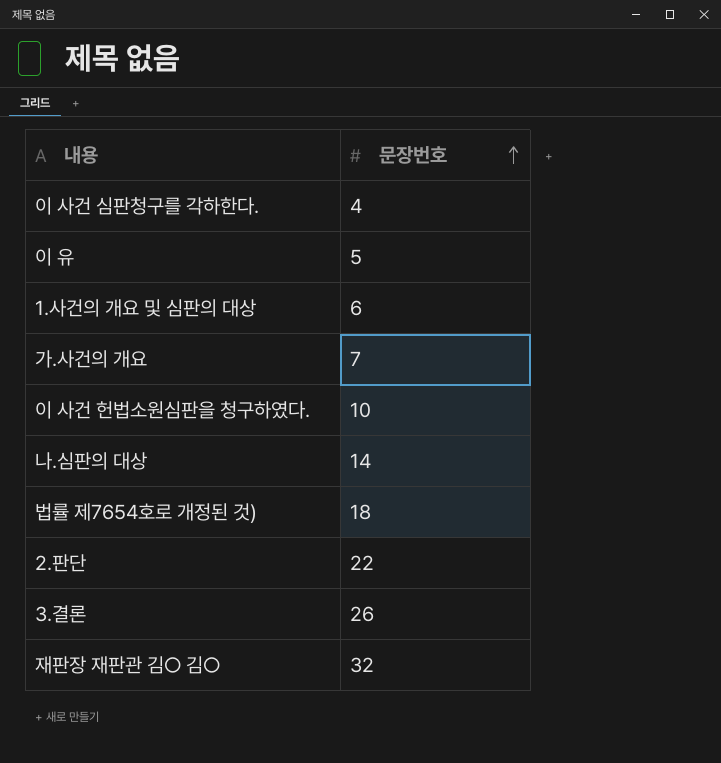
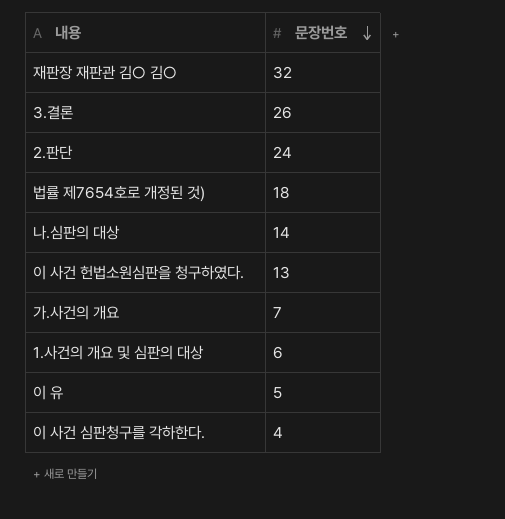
row order: 문장번호 ascending -> 문장번호 descending
2.판단 | 문장번호: 22 -> 24
이 사건 헌법소원심판을 청구하였다. | 문장번호: 10 -> 13

